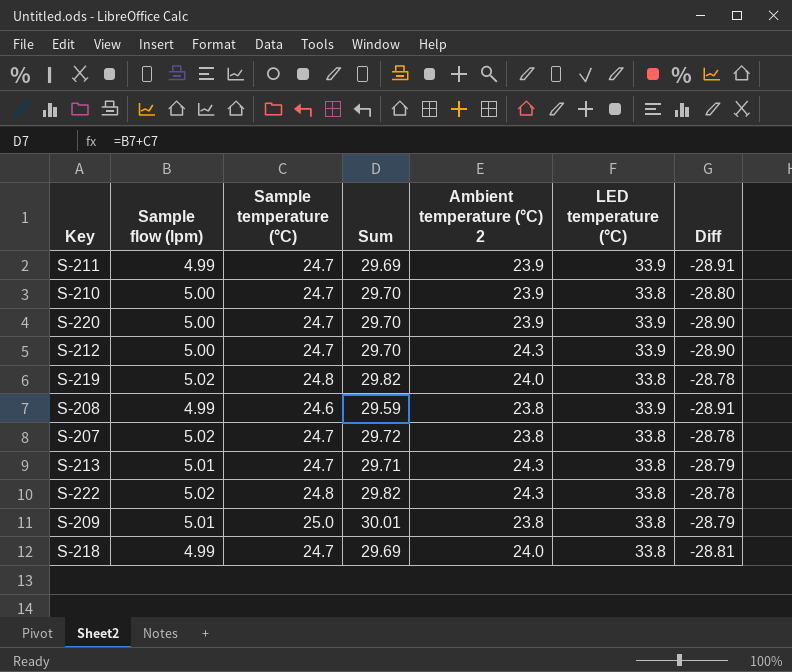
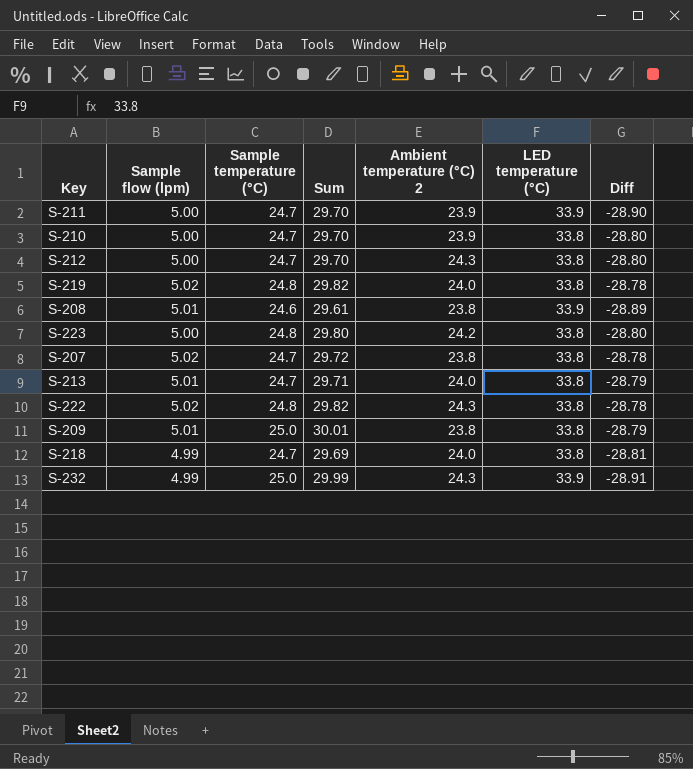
row S-220: 5.00 | 24.7 | 29.70 | 23.9 | 33.9 | -28.90 -> none
S-211 | Sample flow (lpm): 4.99 -> 5.00
S-211 | Sum: 29.69 -> 29.70
S-211 | Diff: -28.91 -> -28.90
S-212 | LED temperature (°C): 33.9 -> 33.8
S-212 | Diff: -28.90 -> -28.80
S-208 | Sample flow (lpm): 4.99 -> 5.01
S-208 | Sum: 29.59 -> 29.61
S-208 | Diff: -28.91 -> -28.89
row S-223: none -> 5.00 | 24.8 | 29.80 | 24.2 | 33.8 | -28.80
S-213 | Ambient temperature (°C) 2: 24.3 -> 24.0
row S-232: none -> 4.99 | 25.0 | 29.99 | 24.3 | 33.9 | -28.91

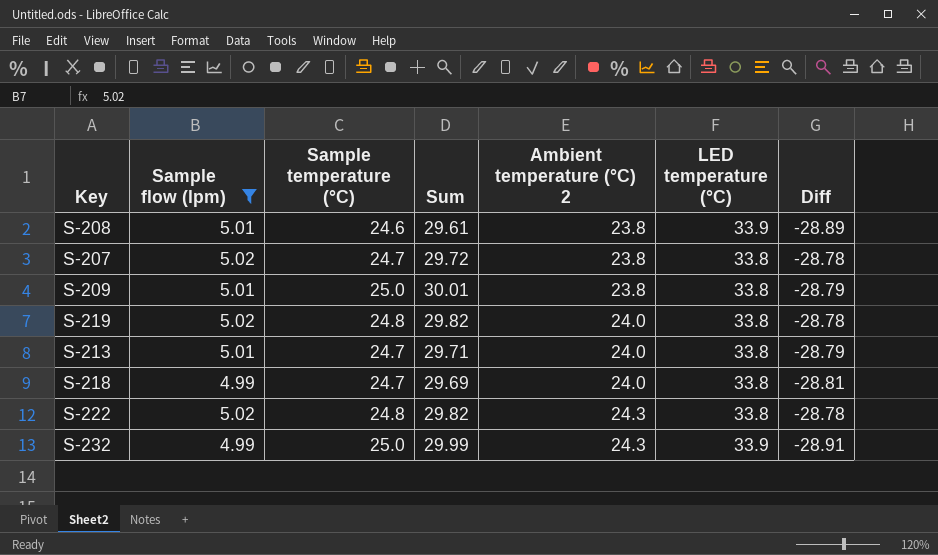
filter: none -> Sample flow (lpm) != 5.00
row order: none -> Ambient temperature (°C) 2 ascending

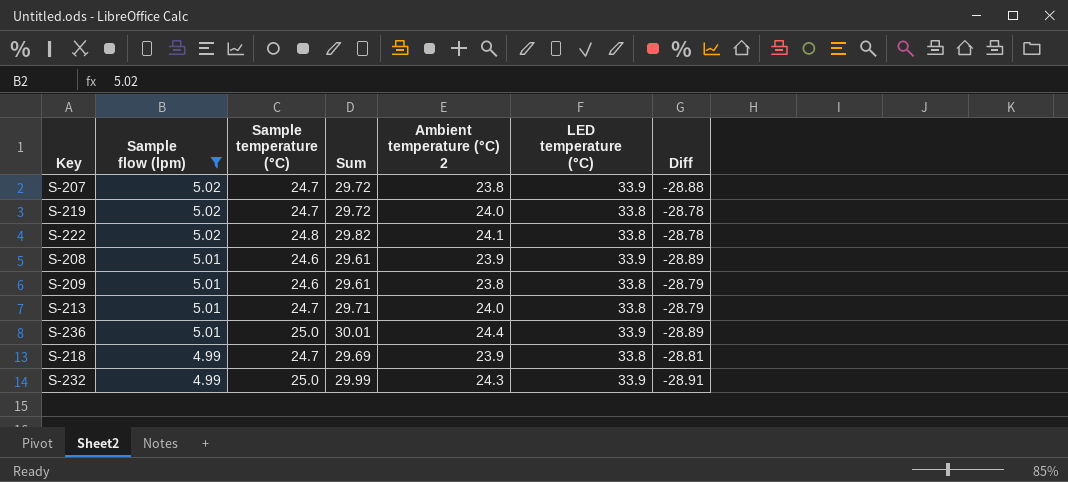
row order: Ambient temperature (°C) 2 ascending -> Sample flow (lpm) descending
S-207 | LED temperature (°C): 33.8 -> 33.9
S-207 | Diff: -28.78 -> -28.88
S-219 | Sample temperature (°C): 24.8 -> 24.7
S-219 | Sum: 29.82 -> 29.72
S-222 | Ambient temperature (°C) 2: 24.3 -> 24.1
S-208 | Ambient temperature (°C) 2: 23.8 -> 23.9
S-209 | Sample temperature (°C): 25.0 -> 24.6
S-209 | Sum: 30.01 -> 29.61
row S-236: none -> 5.01 | 25.0 | 30.01 | 24.4 | 33.9 | -28.89
S-218 | Ambient temperature (°C) 2: 24.0 -> 23.9

